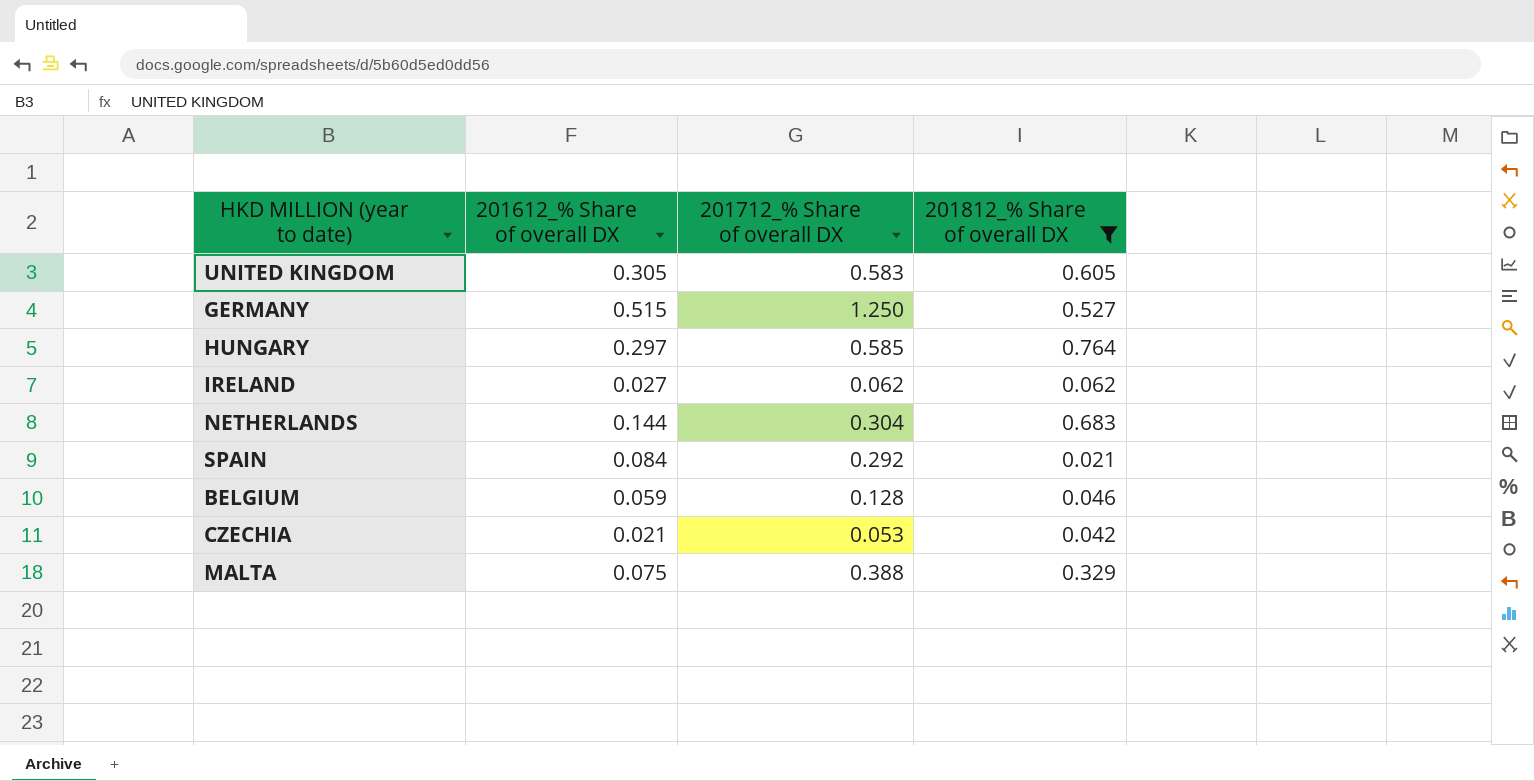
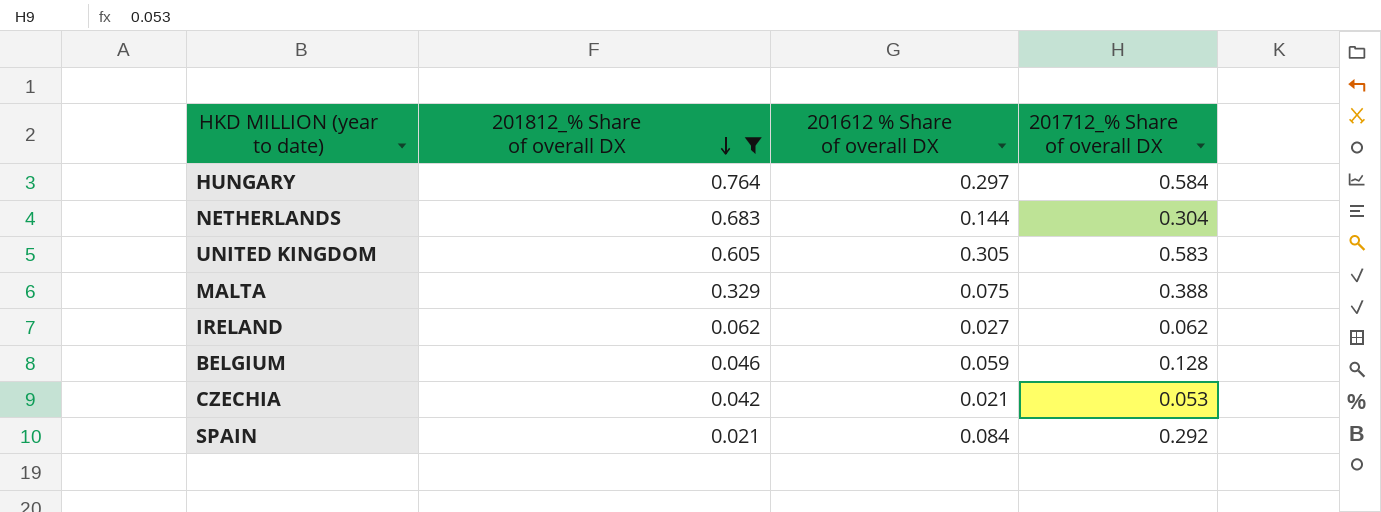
row order: none -> 201812_% Share of overall DX descending
column 201812_% Share of overall DX | position: 4 -> 2
column name: 201612_% Share of overall DX -> 201612 % Share of overall DX
row GERMANY: 0.515 | 1.250 | 0.527 -> none
HUNGARY | 201712_% Share of overall DX: 0.585 -> 0.584

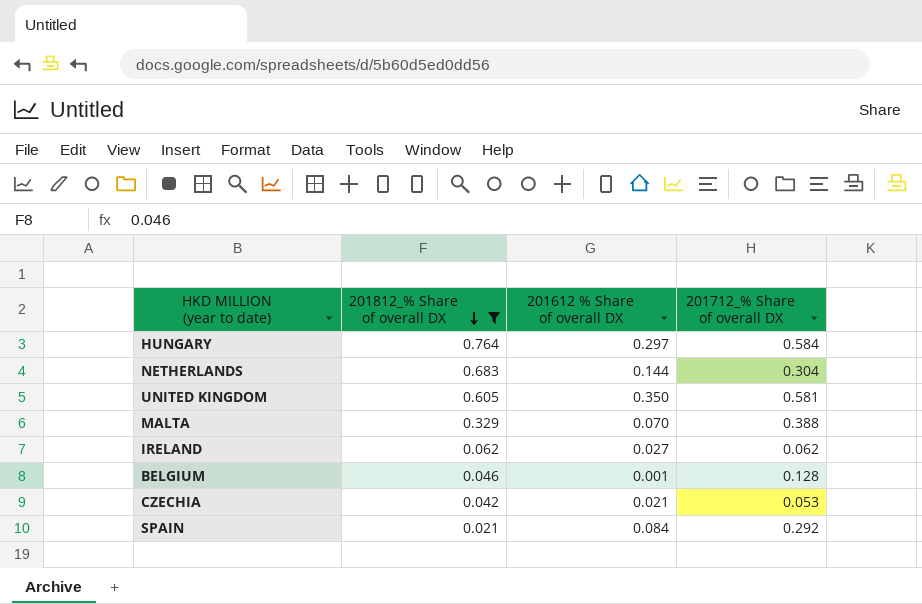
UNITED KINGDOM | 201612 % Share of overall DX: 0.305 -> 0.350
UNITED KINGDOM | 201712_% Share of overall DX: 0.583 -> 0.581
MALTA | 201612 % Share of overall DX: 0.075 -> 0.070
BELGIUM | 201612 % Share of overall DX: 0.059 -> 0.001

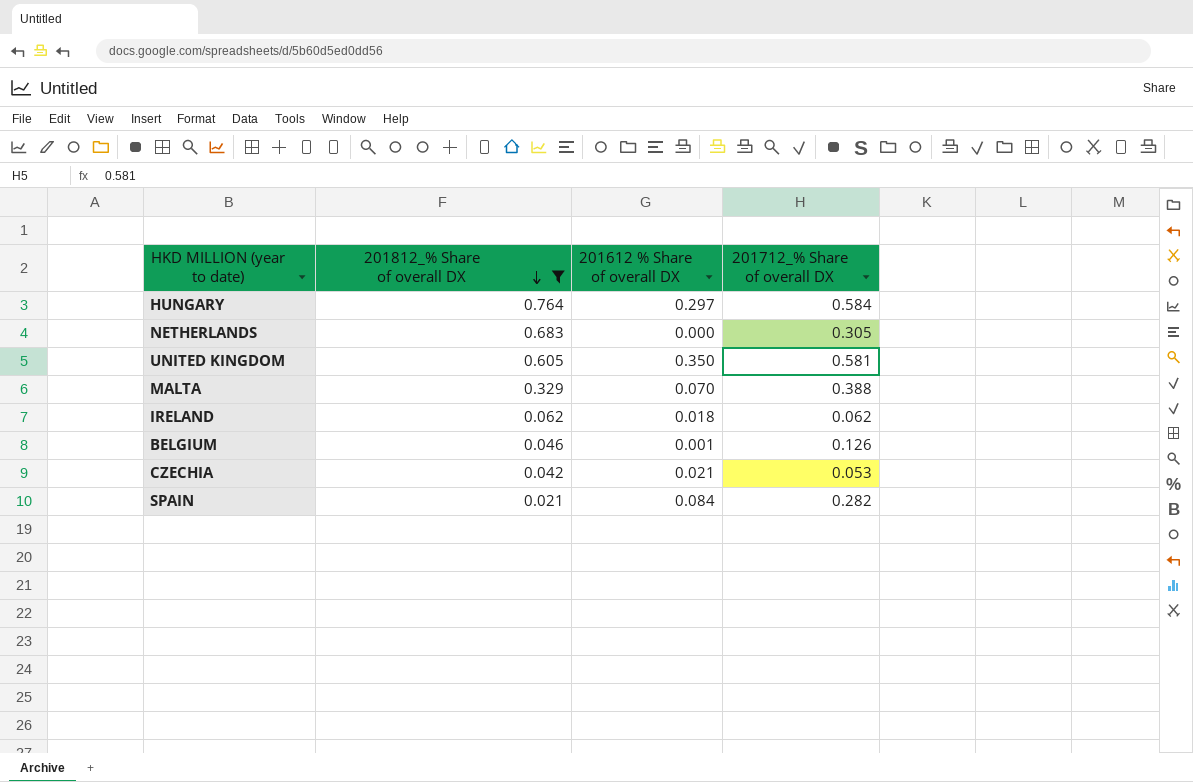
NETHERLANDS | 201612 % Share of overall DX: 0.144 -> 0.000
NETHERLANDS | 201712_% Share of overall DX: 0.304 -> 0.305
IRELAND | 201612 % Share of overall DX: 0.027 -> 0.018
BELGIUM | 201712_% Share of overall DX: 0.128 -> 0.126
SPAIN | 201712_% Share of overall DX: 0.292 -> 0.282

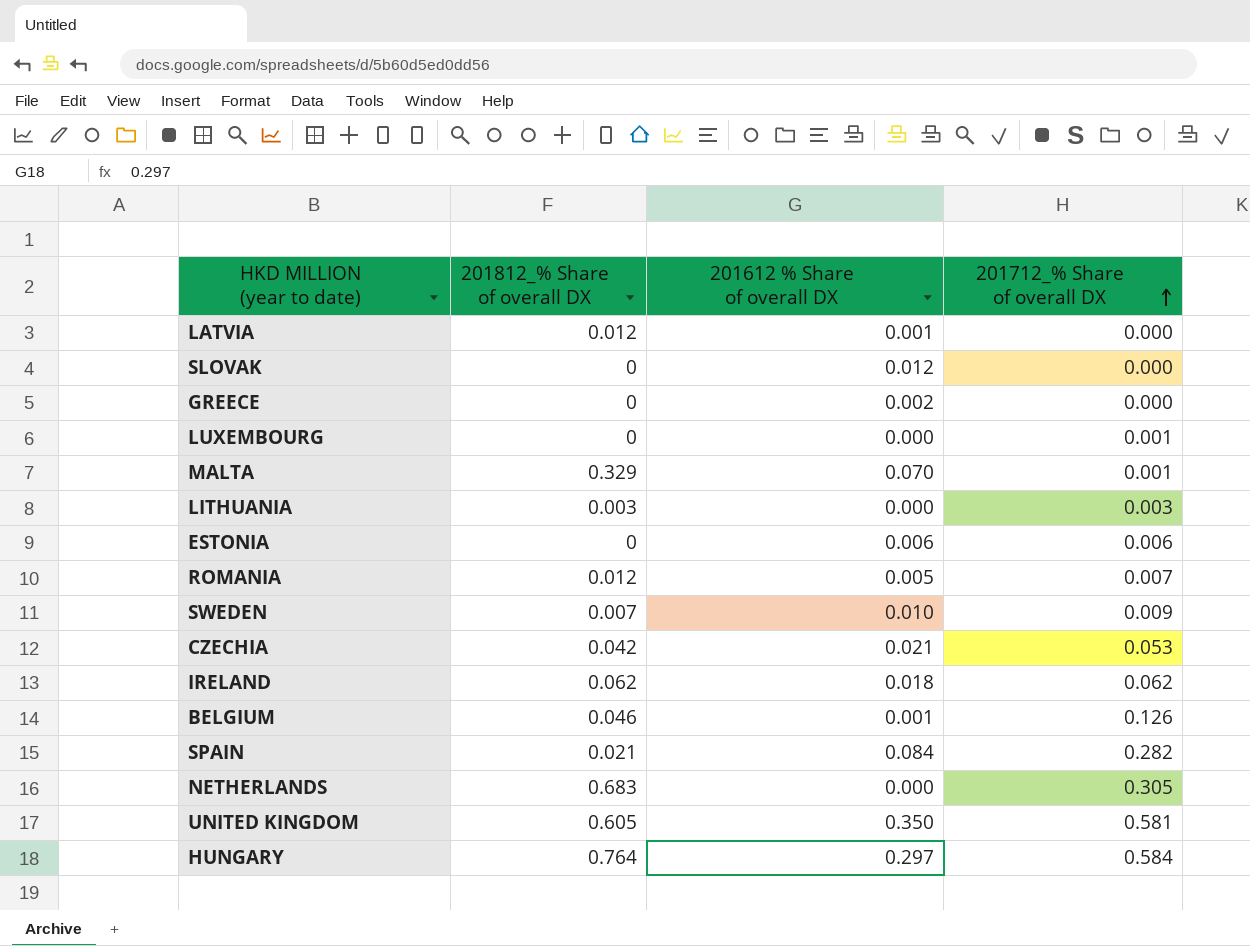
filter: 201812_% Share of overall DX >= 0.021 -> none
row order: 201812_% Share of overall DX descending -> 201712_% Share of overall DX ascending
MALTA | 201712_% Share of overall DX: 0.388 -> 0.001

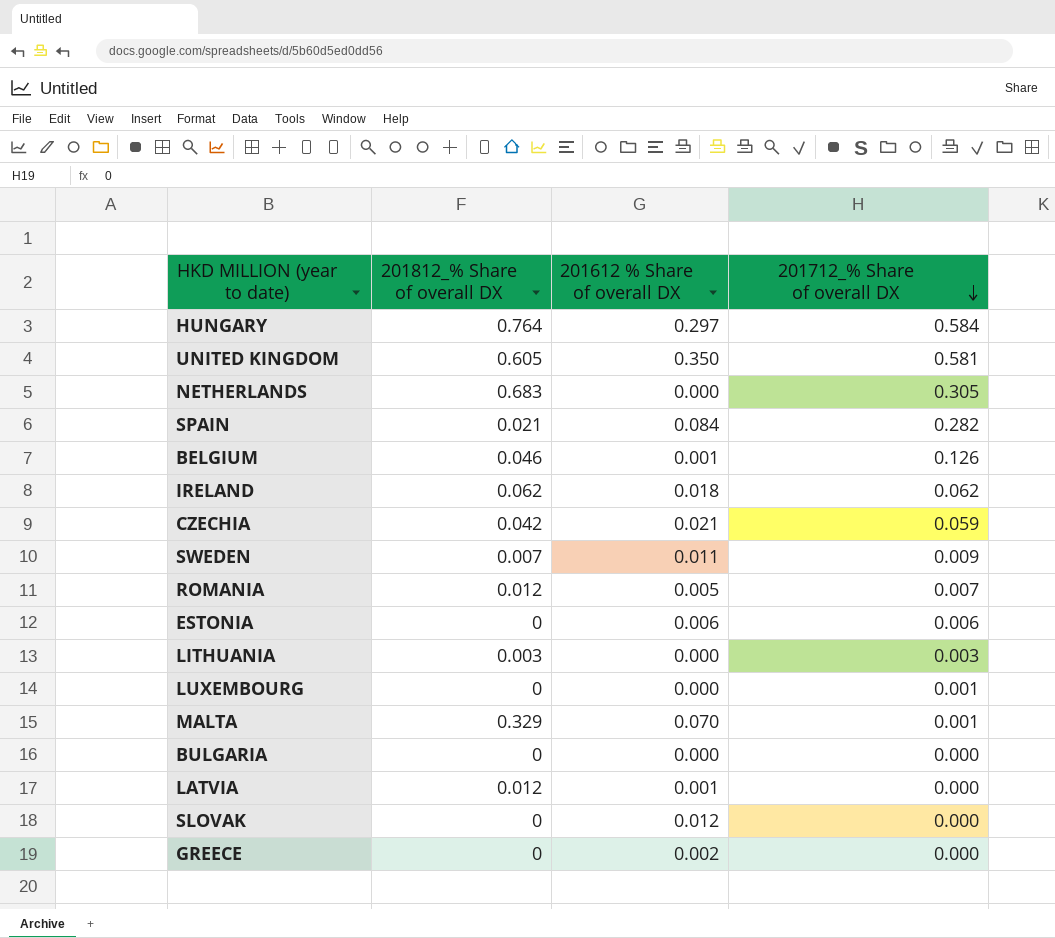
row order: 201712_% Share of overall DX ascending -> 201712_% Share of overall DX descending
CZECHIA | 201712_% Share of overall DX: 0.053 -> 0.059
SWEDEN | 201612 % Share of overall DX: 0.010 -> 0.011
row BULGARIA: none -> 0 | 0.000 | 0.000

